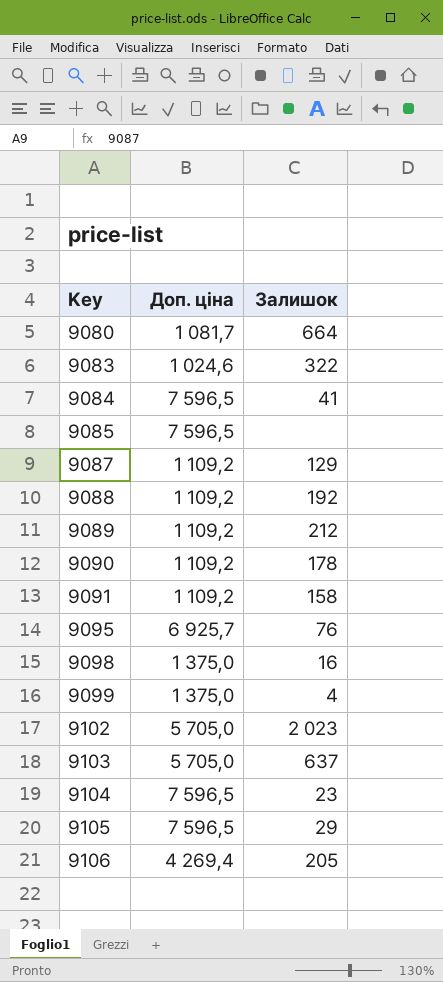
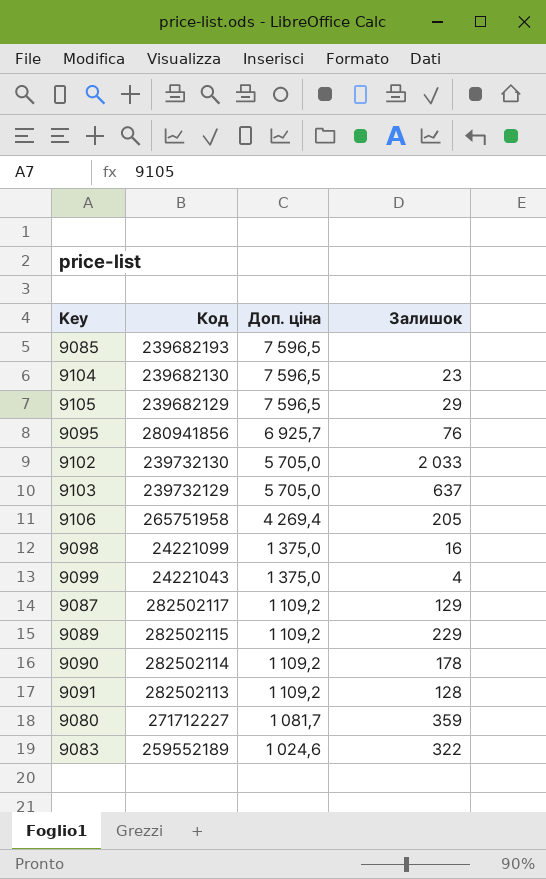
row order: Key ascending -> Доп. ціна descending
column Код | position: none -> 2
row 9084: 7 596,5 | 41 -> none
row 9088: 1 109,2 | 192 -> none
9102 | Залишок: 2 023 -> 2 033
9089 | Залишок: 212 -> 229
9091 | Залишок: 158 -> 128
9080 | Залишок: 664 -> 359

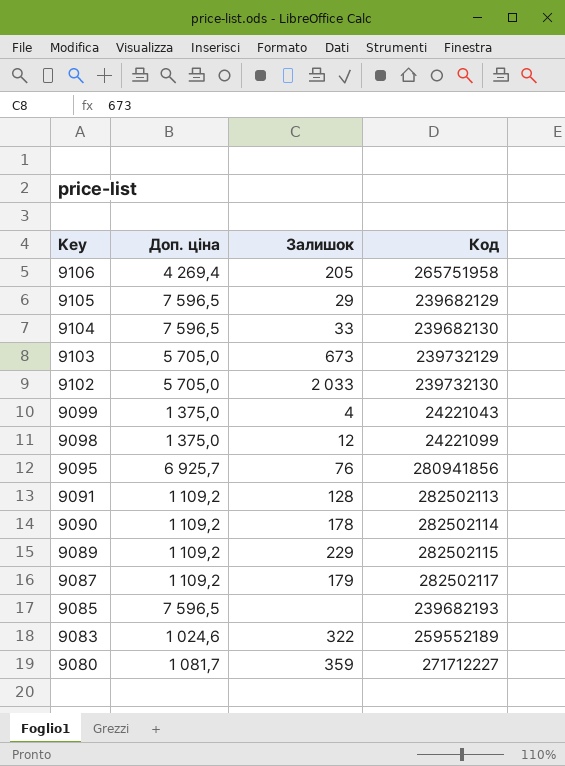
row order: Доп. ціна descending -> Key descending
column Код | position: 2 -> 4
9104 | Залишок: 23 -> 33
9103 | Залишок: 637 -> 673
9098 | Залишок: 16 -> 12
9087 | Залишок: 129 -> 179

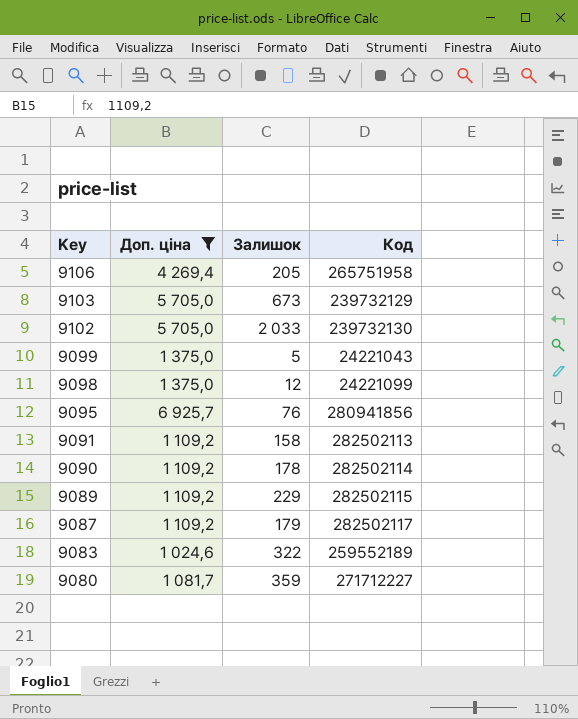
filter: none -> Доп. ціна != 7 596,5
9099 | Залишок: 4 -> 5
9091 | Залишок: 128 -> 158

